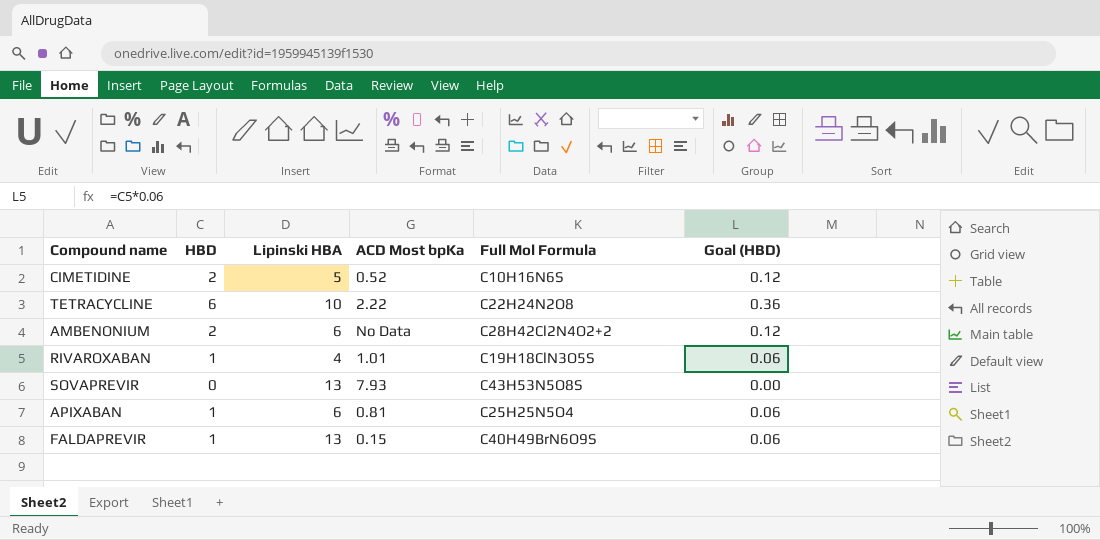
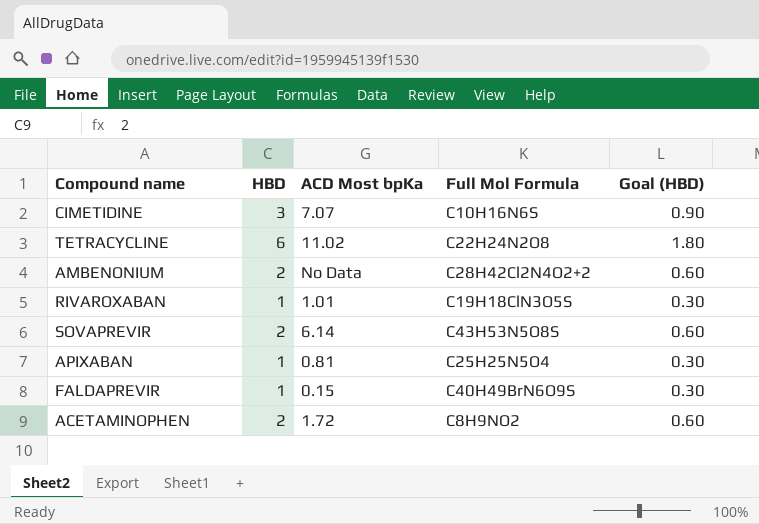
column Lipinski HBA | position: 3 -> none
column Goal (HBD) | formula: [HBD] * 0.06 -> [HBD] * 0.3
CIMETIDINE | HBD: 2 -> 3
CIMETIDINE | ACD Most bpKa: 0.52 -> 7.07
TETRACYCLINE | ACD Most bpKa: 2.22 -> 11.02
SOVAPREVIR | HBD: 0 -> 2
SOVAPREVIR | ACD Most bpKa: 7.93 -> 6.14
row ACETAMINOPHEN: none -> 2 | 1.72 | C8H9NO2 | 0.60

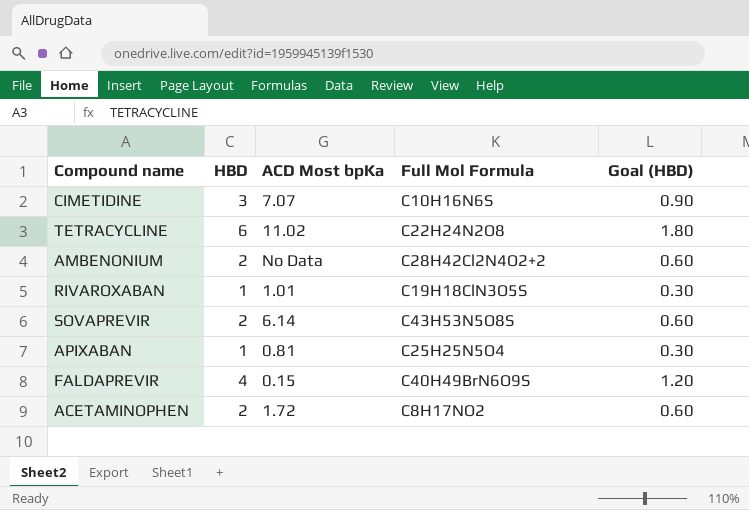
FALDAPREVIR | HBD: 1 -> 4
FALDAPREVIR | Goal (HBD): 0.30 -> 1.20
ACETAMINOPHEN | Full Mol Formula: C8H9NO2 -> C8H17NO2

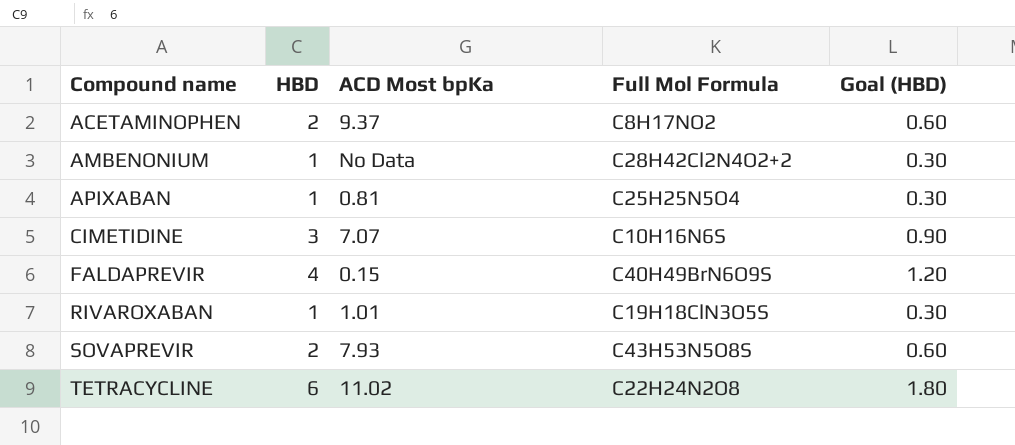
row order: none -> Compound name ascending
ACETAMINOPHEN | ACD Most bpKa: 1.72 -> 9.37
AMBENONIUM | HBD: 2 -> 1
AMBENONIUM | Goal (HBD): 0.60 -> 0.30
SOVAPREVIR | ACD Most bpKa: 6.14 -> 7.93

